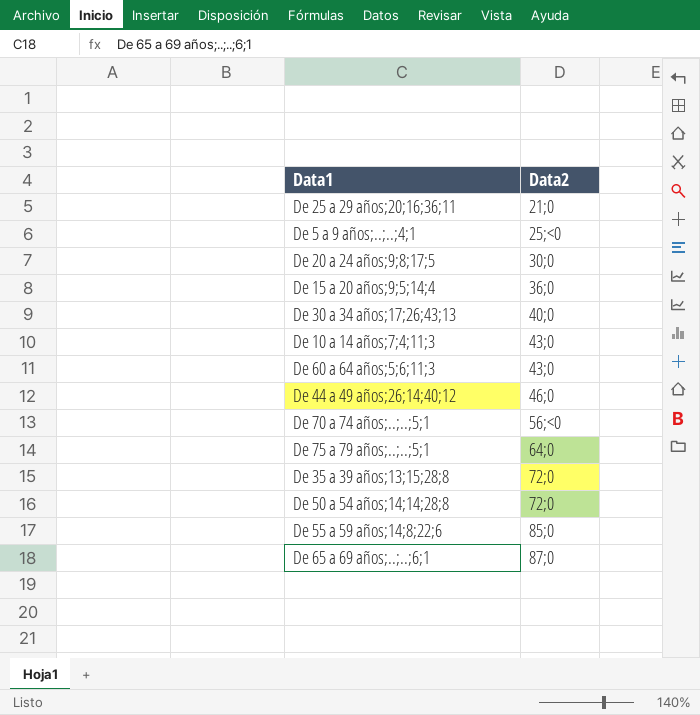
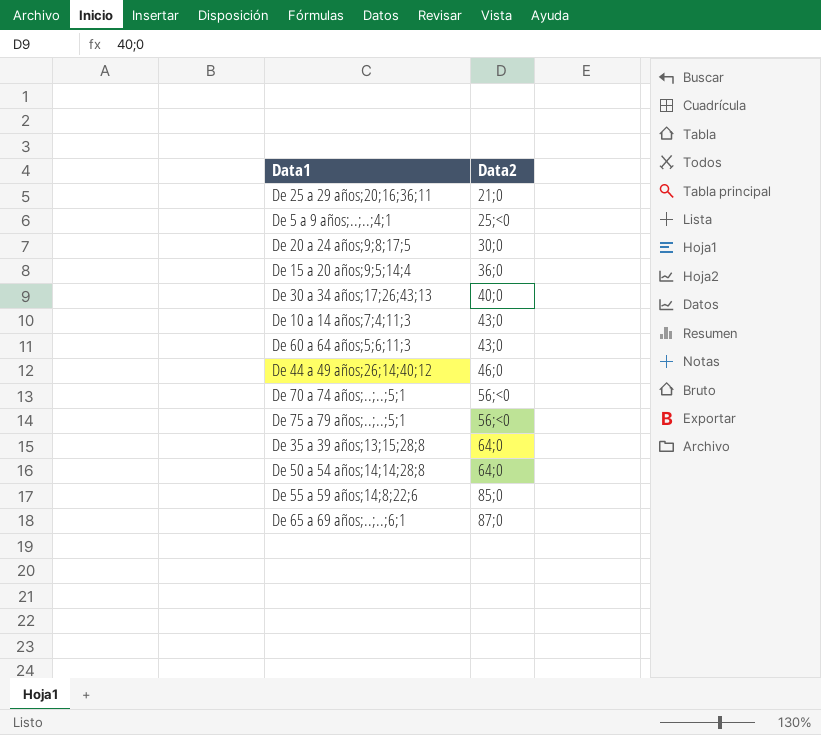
De 75 a 79 años;..;..;5;1 | Data2: 64;0 -> 56;<0
De 35 a 39 años;13;15;28;8 | Data2: 72;0 -> 64;0
De 50 a 54 años;14;14;28;8 | Data2: 72;0 -> 64;0

